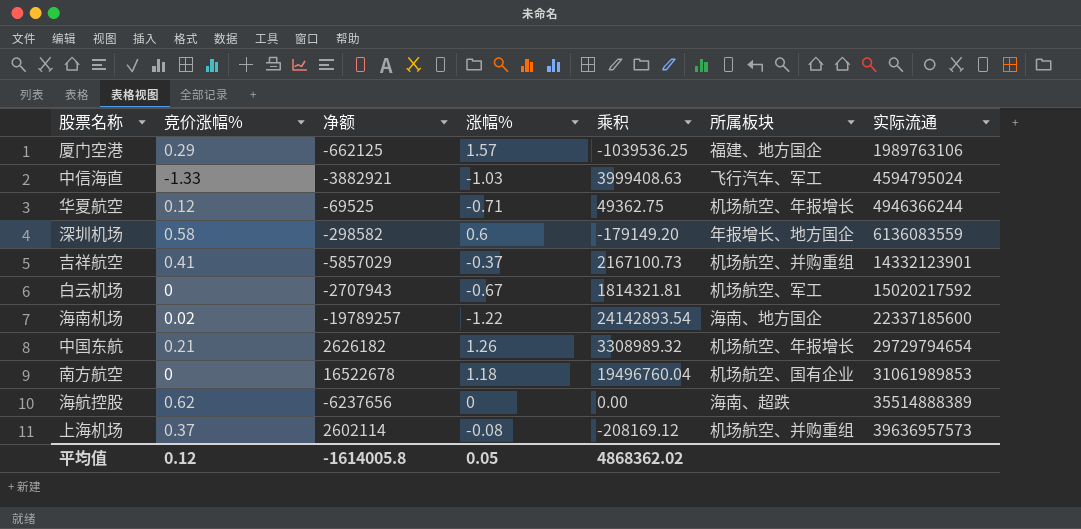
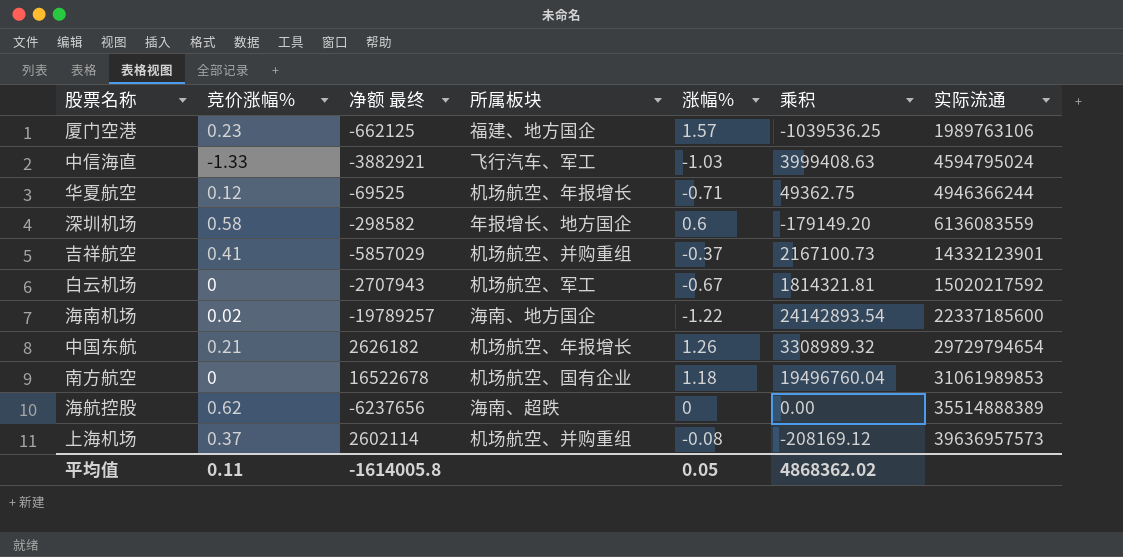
column name: 净额 -> 净额 最终
column 所属板块 | position: 6 -> 4
厦门空港 | 竞价涨幅%: 0.29 -> 0.23
平均值 | 竞价涨幅%: 0.12 -> 0.11

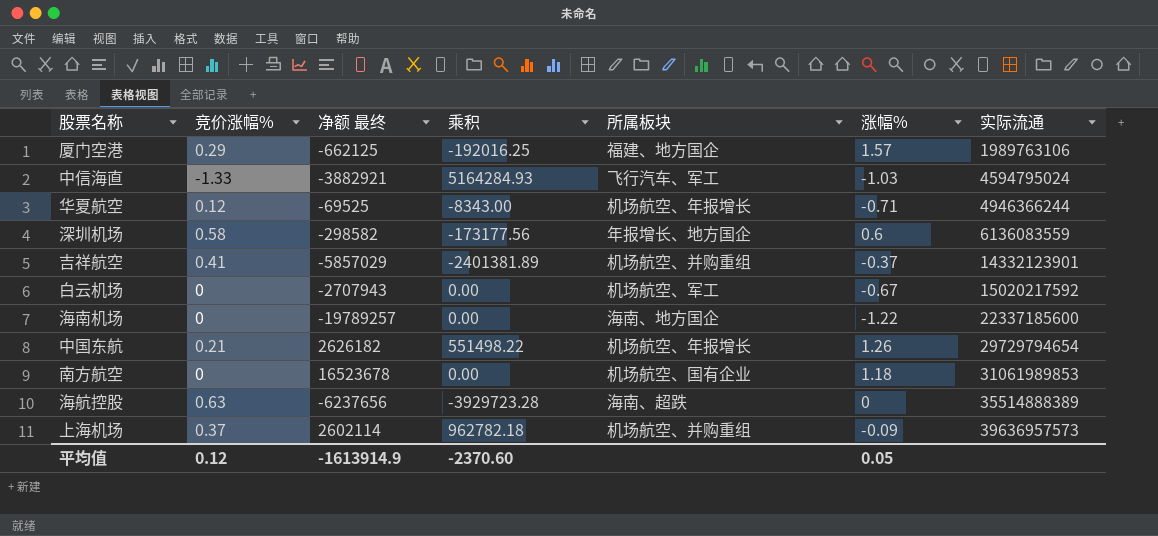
column 乘积 | formula: [净额 最终] * [涨幅%] -> [竞价涨幅%] * [净额 最终]
column 乘积 | position: 6 -> 4
厦门空港 | 竞价涨幅%: 0.23 -> 0.29
海南机场 | 竞价涨幅%: 0.02 -> 0
南方航空 | 净额 最终: 16522678 -> 16523678
海航控股 | 竞价涨幅%: 0.62 -> 0.63
上海机场 | 涨幅%: -0.08 -> -0.09
平均值 | 竞价涨幅%: 0.11 -> 0.12
平均值 | 净额 最终: -1614005.8 -> -1613914.9
平均值 | 乘积: 4868362.02 -> -2370.60

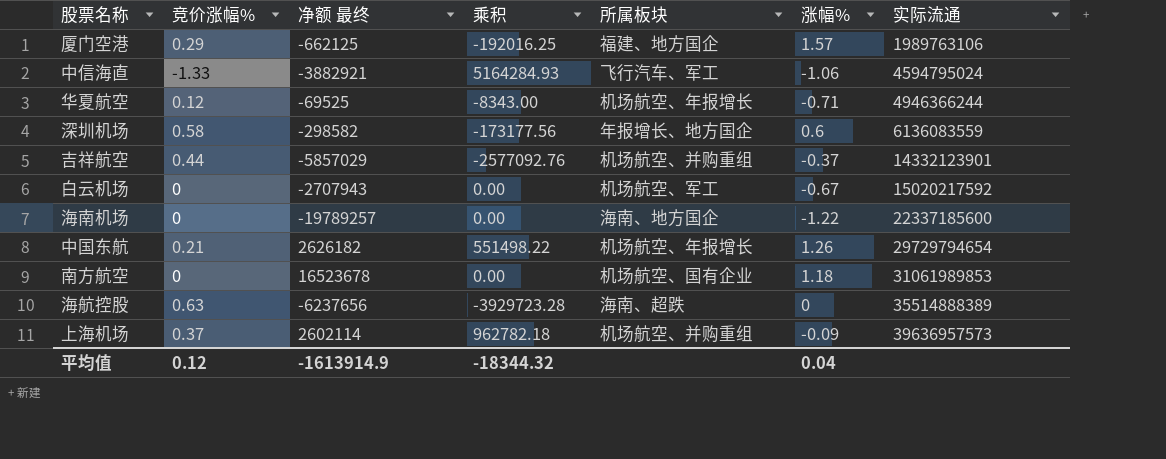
中信海直 | 涨幅%: -1.03 -> -1.06
吉祥航空 | 竞价涨幅%: 0.41 -> 0.44
吉祥航空 | 乘积: -2401381.89 -> -2577092.76
平均值 | 乘积: -2370.60 -> -18344.32
平均值 | 涨幅%: 0.05 -> 0.04

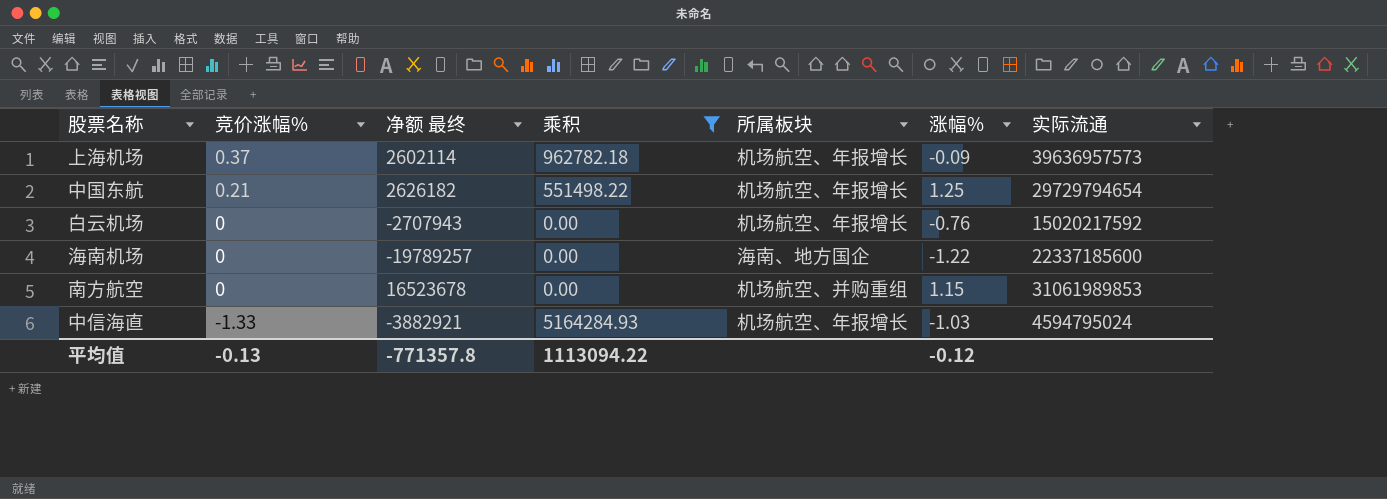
filter: none -> 乘积 >= 0.00
row order: 实际流通 ascending -> 竞价涨幅% descending
上海机场 | 所属板块: 机场航空、并购重组 -> 机场航空、年报增长
中国东航 | 涨幅%: 1.26 -> 1.25
白云机场 | 所属板块: 机场航空、军工 -> 机场航空、年报增长
白云机场 | 涨幅%: -0.67 -> -0.76
南方航空 | 所属板块: 机场航空、国有企业 -> 机场航空、并购重组
南方航空 | 涨幅%: 1.18 -> 1.15
中信海直 | 所属板块: 飞行汽车、军工 -> 机场航空、年报增长
中信海直 | 涨幅%: -1.06 -> -1.03
平均值 | 竞价涨幅%: 0.12 -> -0.13
平均值 | 净额 最终: -1613914.9 -> -771357.8
平均值 | 乘积: -18344.32 -> 1113094.22
平均值 | 涨幅%: 0.04 -> -0.12

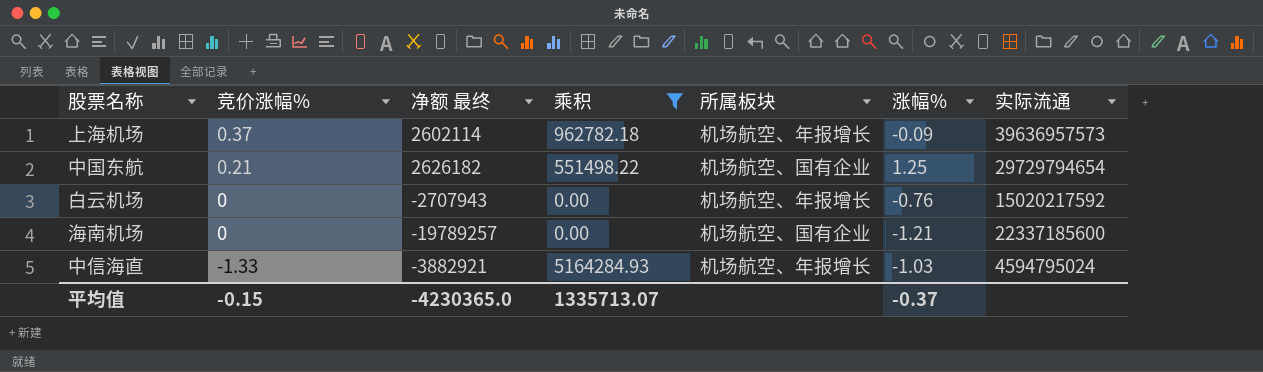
row 南方航空: 0 | 16523678 | 0.00 | 机场航空、并购重组 | 1.15 | 31061989853 -> none
中国东航 | 所属板块: 机场航空、年报增长 -> 机场航空、国有企业
海南机场 | 所属板块: 海南、地方国企 -> 机场航空、国有企业
海南机场 | 涨幅%: -1.22 -> -1.21
平均值 | 竞价涨幅%: -0.13 -> -0.15
平均值 | 净额 最终: -771357.8 -> -4230365.0
平均值 | 乘积: 1113094.22 -> 1335713.07
平均值 | 涨幅%: -0.12 -> -0.37

